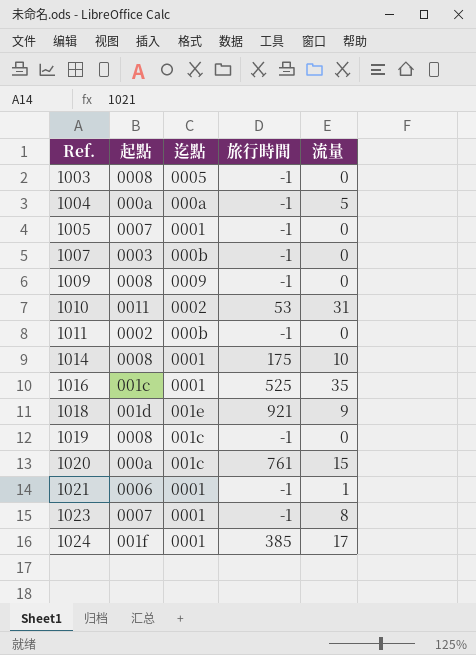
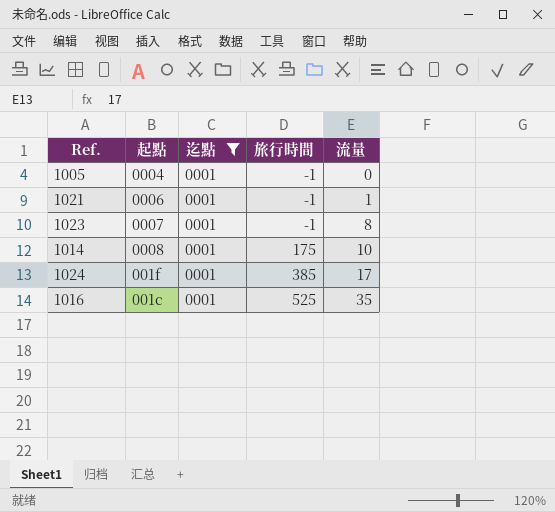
filter: none -> 迄點 = 0001
row order: Ref. ascending -> 旅行時間 ascending
1005 | 起點: 0007 -> 0004

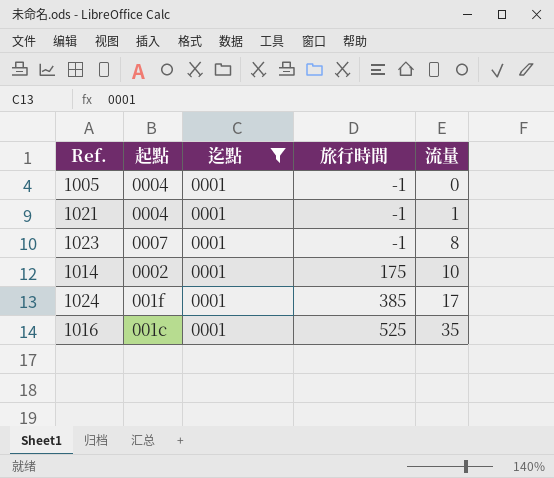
1021 | 起點: 0006 -> 0004
1014 | 起點: 0008 -> 0002

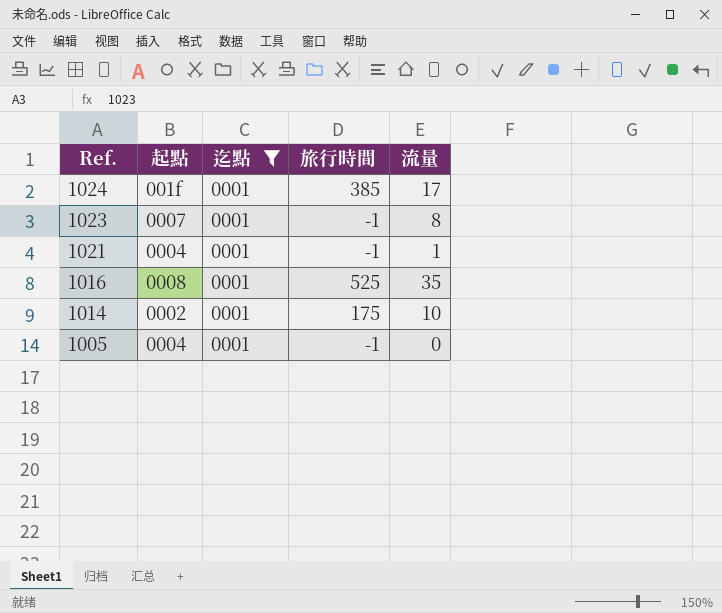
row order: 旅行時間 ascending -> Ref. descending
1016 | 起點: 001c -> 0008

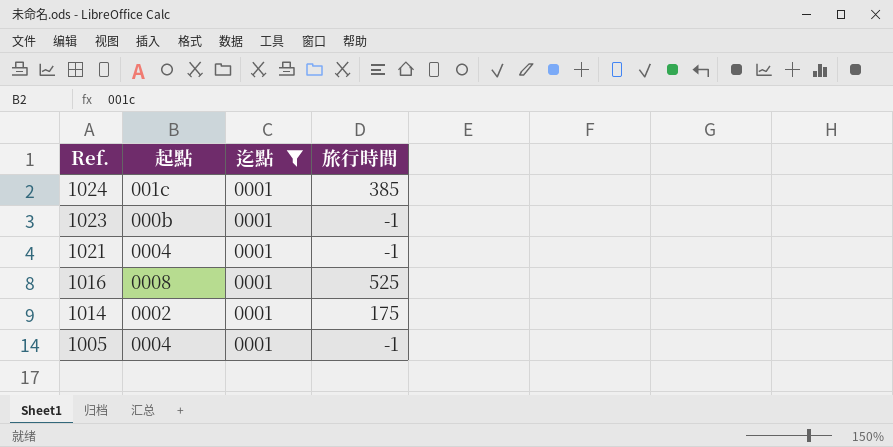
column 流量 | position: 5 -> none
1024 | 起點: 001f -> 001c
1023 | 起點: 0007 -> 000b

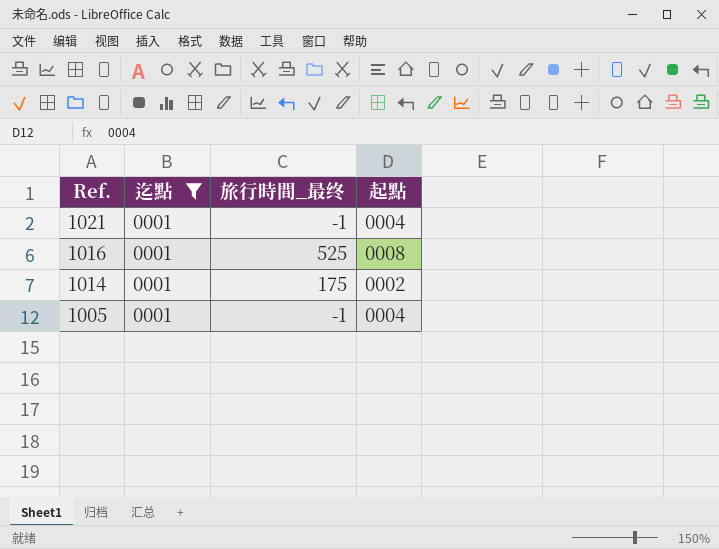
column name: 旅行時間 -> 旅行時間_最终
column 起點 | position: 2 -> 4
row 1024: 001c | 0001 | 385 -> none
row 1023: 000b | 0001 | -1 -> none

